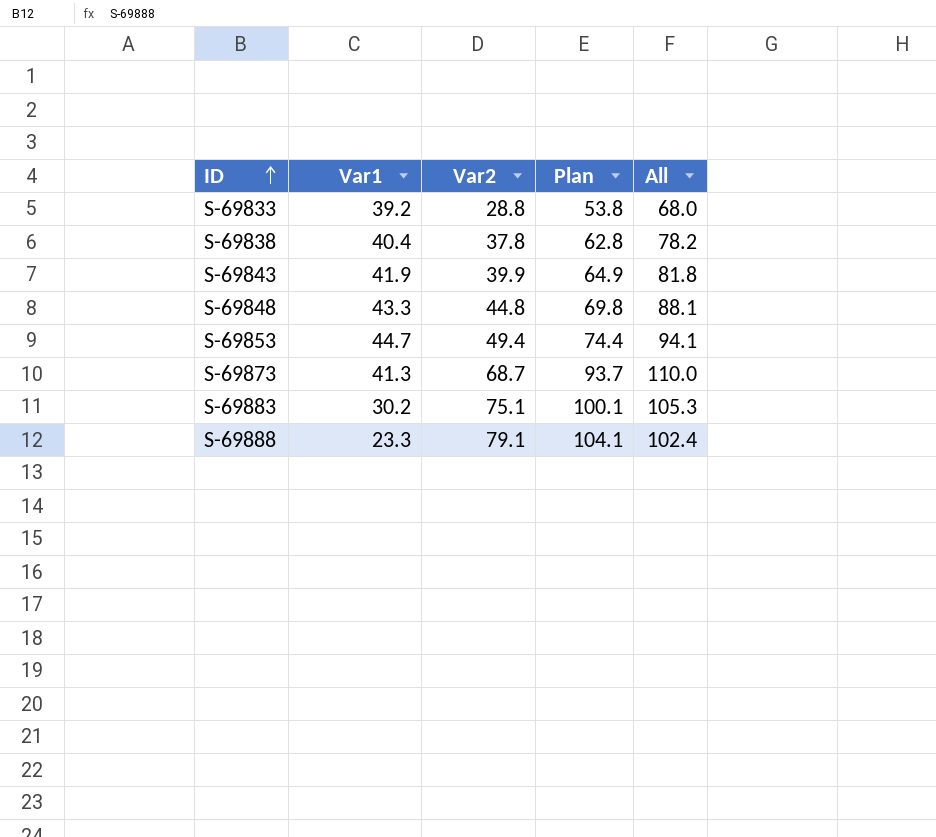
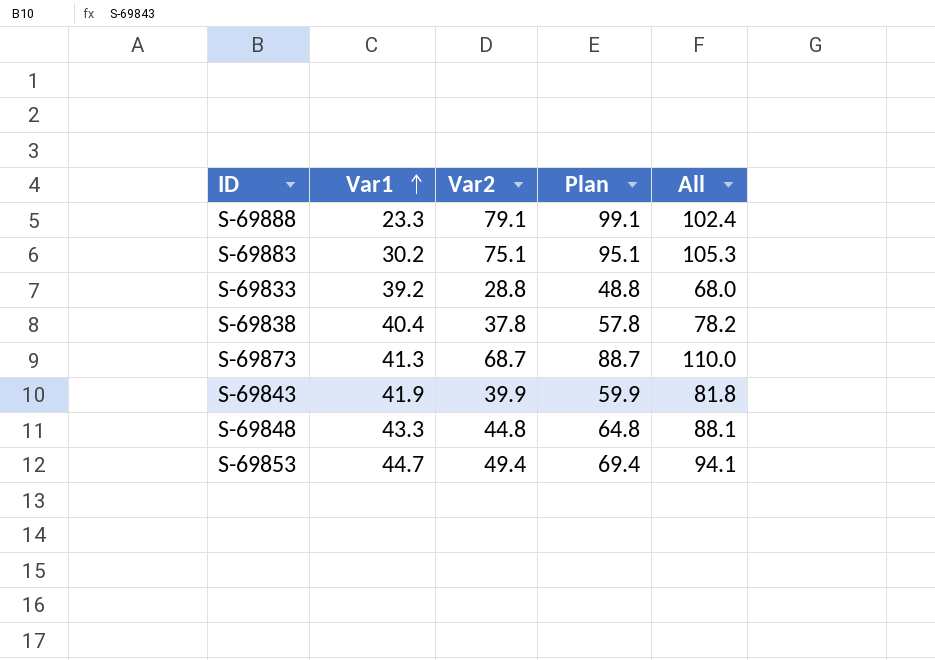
row order: ID ascending -> Var1 ascending
column Plan | formula: [Var2] + 25 -> [Var2] + 20

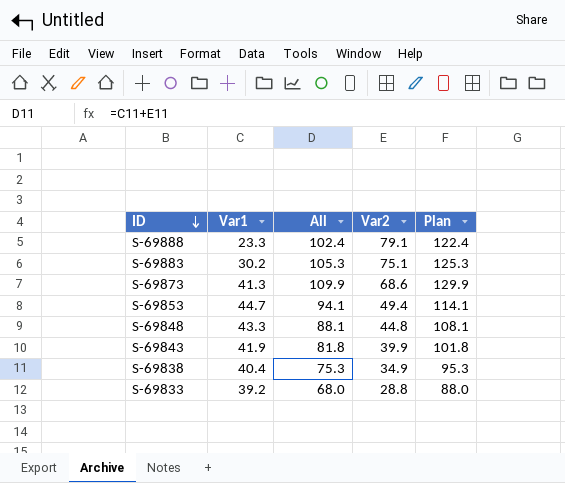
row order: Var1 ascending -> ID descending
column All | position: 5 -> 3
column Plan | formula: [Var2] + 20 -> [All] + 20
S-69873 | All: 110.0 -> 109.9
S-69873 | Var2: 68.7 -> 68.6
S-69838 | All: 78.2 -> 75.3
S-69838 | Var2: 37.8 -> 34.9

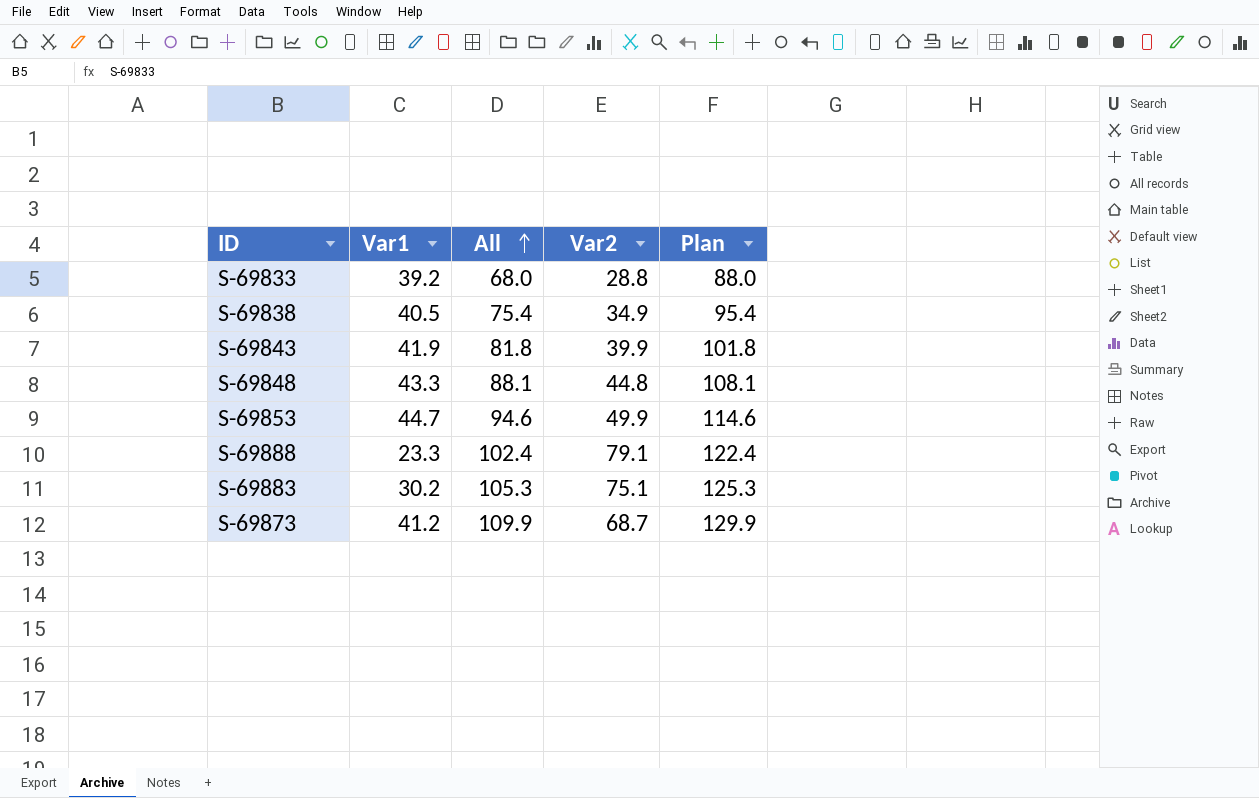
row order: ID descending -> All ascending
S-69838 | Var1: 40.4 -> 40.5
S-69838 | All: 75.3 -> 75.4
S-69838 | Plan: 95.3 -> 95.4
S-69853 | All: 94.1 -> 94.6
S-69853 | Var2: 49.4 -> 49.9
S-69853 | Plan: 114.1 -> 114.6
S-69873 | Var1: 41.3 -> 41.2
S-69873 | Var2: 68.6 -> 68.7

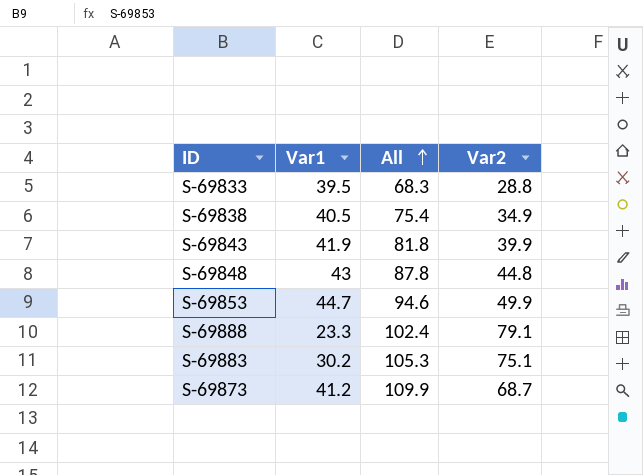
column Plan | formula: [All] + 20 -> none
S-69833 | Var1: 39.2 -> 39.5
S-69833 | All: 68.0 -> 68.3
S-69848 | Var1: 43.3 -> 43
S-69848 | All: 88.1 -> 87.8

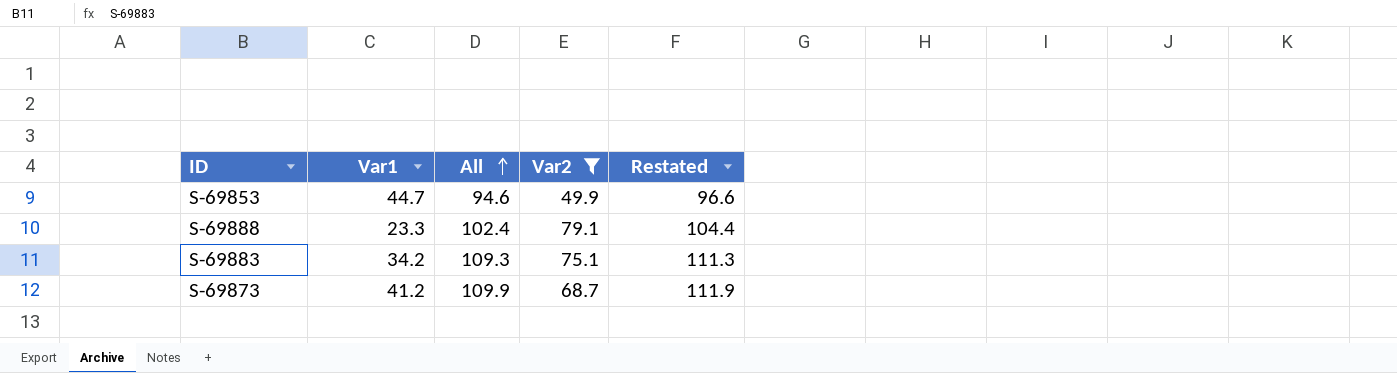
filter: none -> Var2 >= 49.9
column Restated | formula: none -> [All] + 2
S-69883 | Var1: 30.2 -> 34.2
S-69883 | All: 105.3 -> 109.3

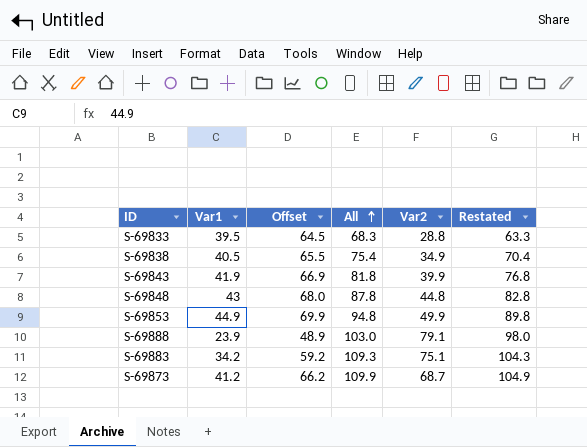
filter: Var2 >= 49.9 -> none
column Offset | formula: none -> [Var1] + 25
column Restated | formula: [All] + 2 -> [All] - 5
S-69853 | Var1: 44.7 -> 44.9
S-69853 | All: 94.6 -> 94.8
S-69888 | Var1: 23.3 -> 23.9
S-69888 | All: 102.4 -> 103.0

